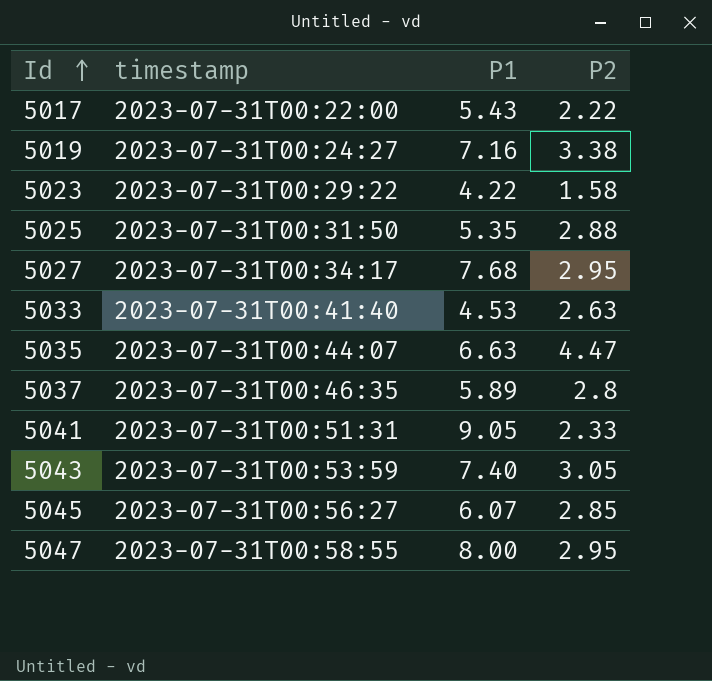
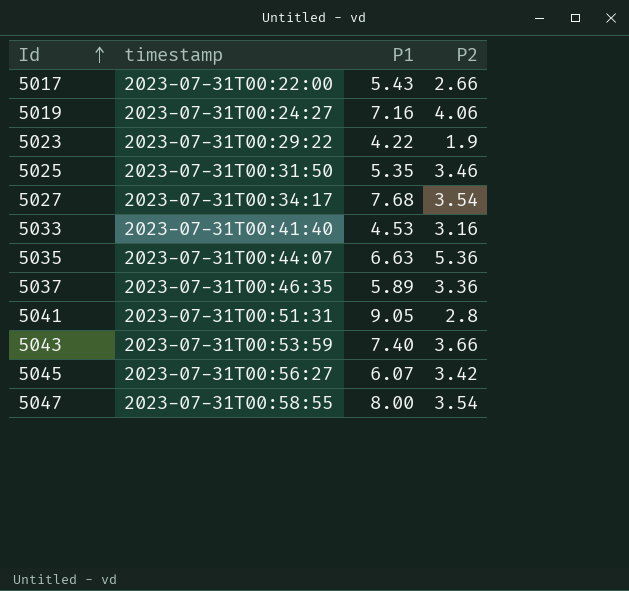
5017 | P2: 2.22 -> 2.66
5019 | P2: 3.38 -> 4.06
5023 | P2: 1.58 -> 1.9
5025 | P2: 2.88 -> 3.46
5027 | P2: 2.95 -> 3.54
5033 | P2: 2.63 -> 3.16
5035 | P2: 4.47 -> 5.36
5037 | P2: 2.8 -> 3.36
5041 | P2: 2.33 -> 2.8
5043 | P2: 3.05 -> 3.66
5045 | P2: 2.85 -> 3.42
5047 | P2: 2.95 -> 3.54

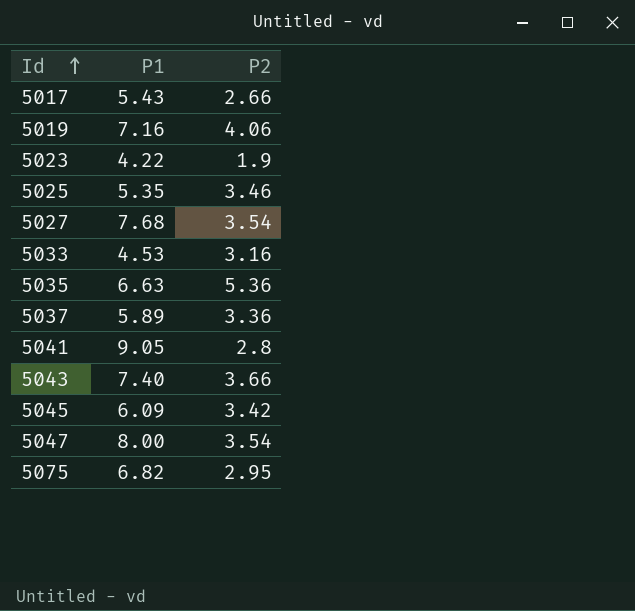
column timestamp | position: 2 -> none
5045 | P1: 6.07 -> 6.09
row 5075: none -> 6.82 | 2.95

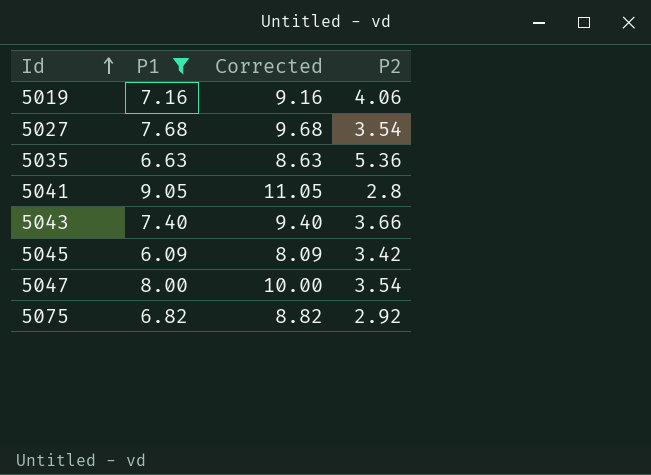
filter: none -> P1 >= 6.09
column Corrected | formula: none -> [P1] + 2
5075 | P2: 2.95 -> 2.92

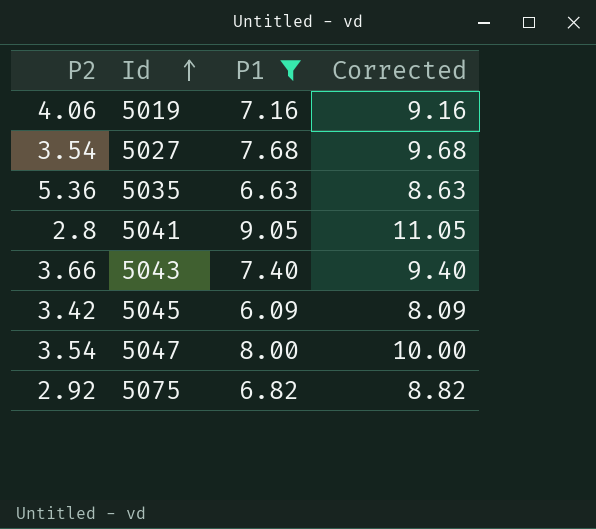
column P2 | position: 4 -> 1

